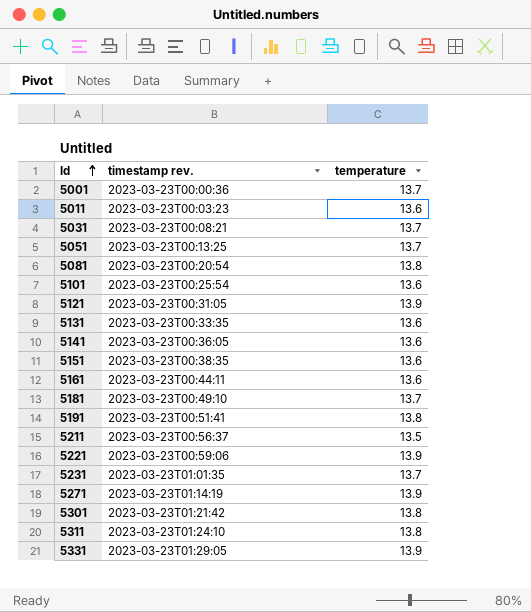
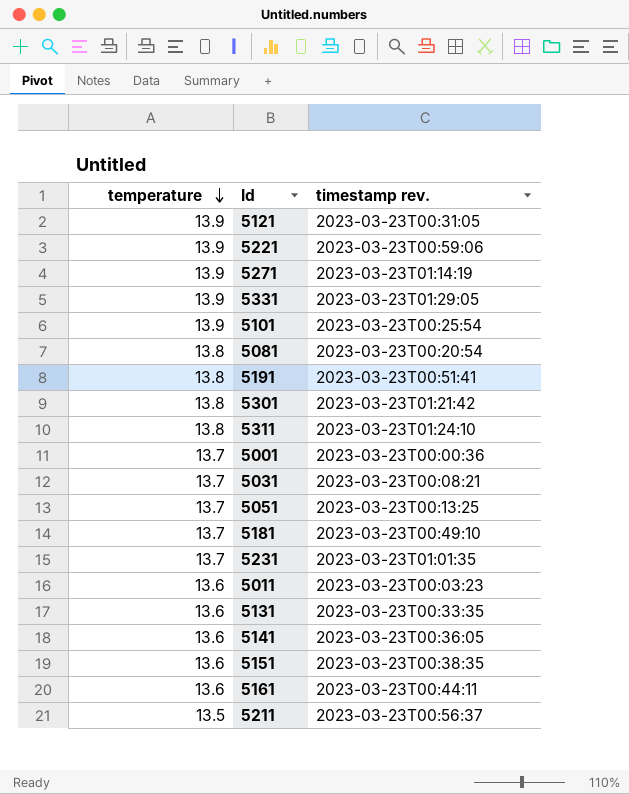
row order: Id ascending -> temperature descending
column temperature | position: 3 -> 1
5101 | temperature: 13.6 -> 13.9

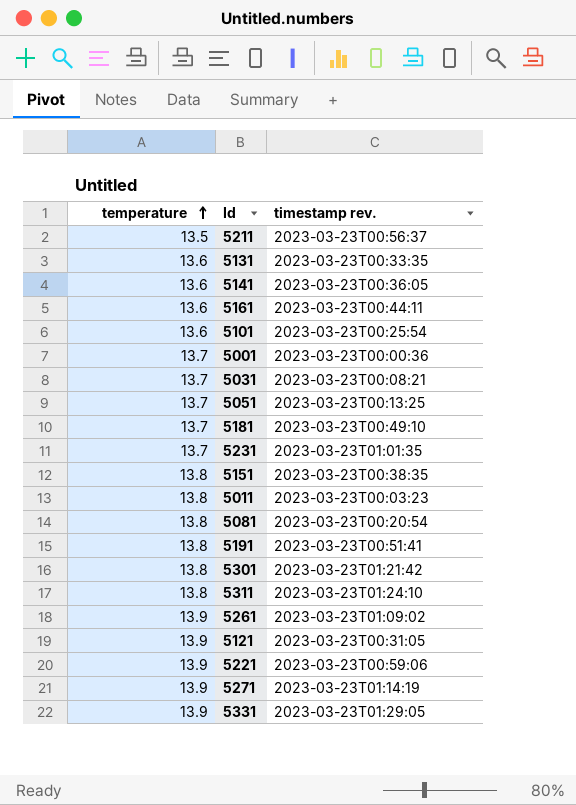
row order: temperature descending -> temperature ascending
5101 | temperature: 13.9 -> 13.6
5151 | temperature: 13.6 -> 13.8
5011 | temperature: 13.6 -> 13.8
row 5261: none -> 13.9 | 2023-03-23T01:09:02

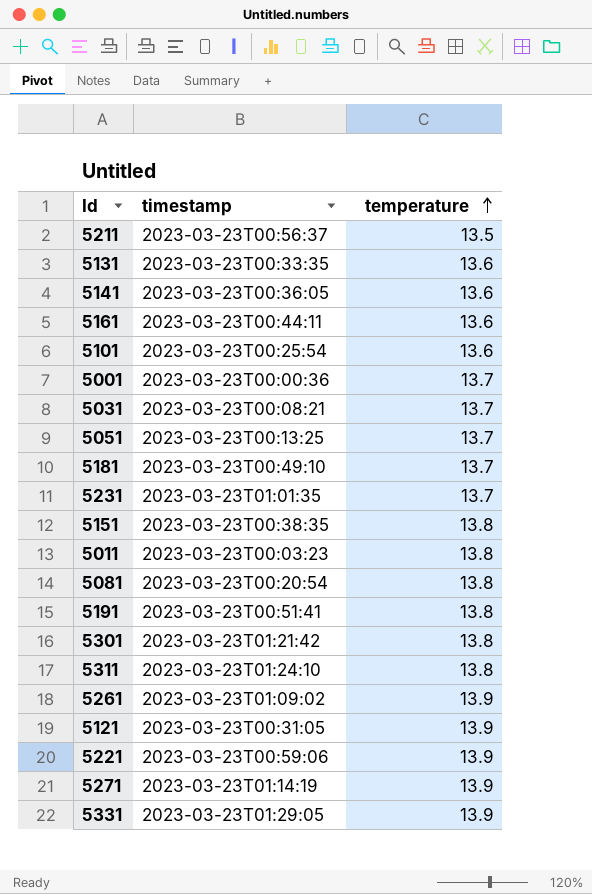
column name: timestamp rev. -> timestamp
column temperature | position: 1 -> 3

